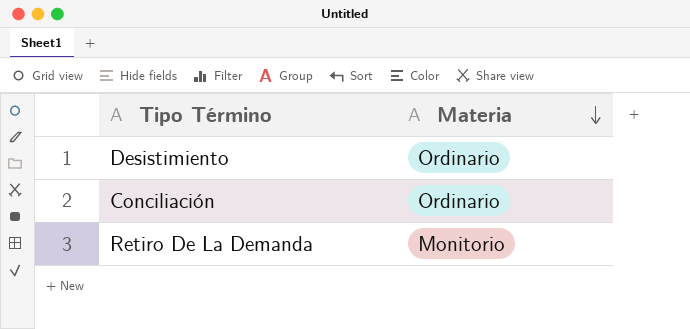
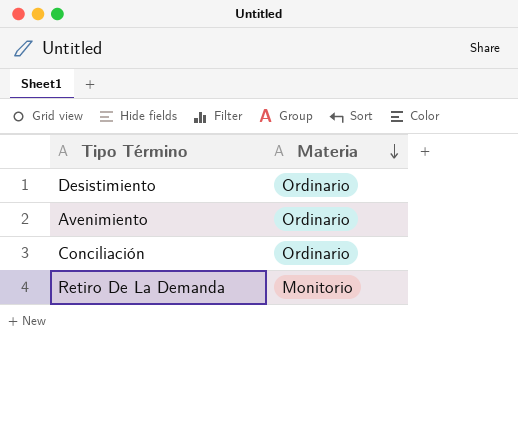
row Avenimiento: none -> Ordinario

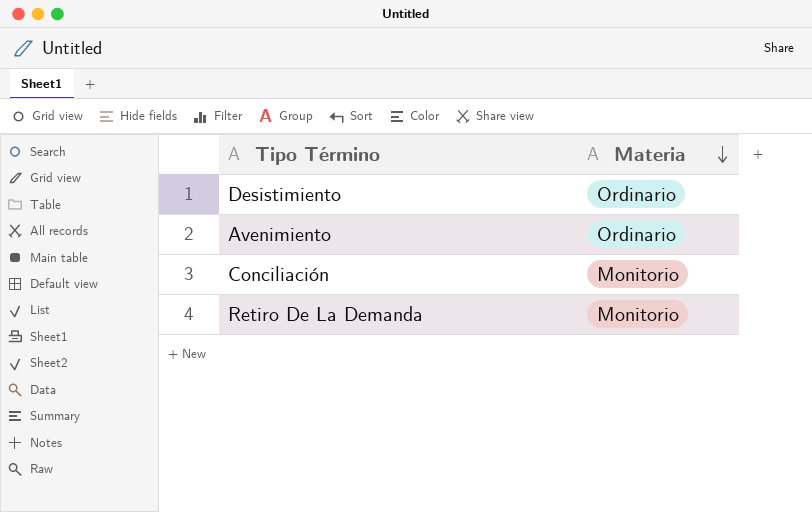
Conciliación | Materia: Ordinario -> Monitorio

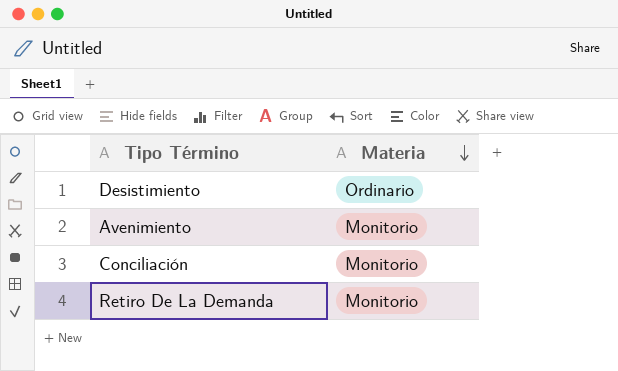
Avenimiento | Materia: Ordinario -> Monitorio

